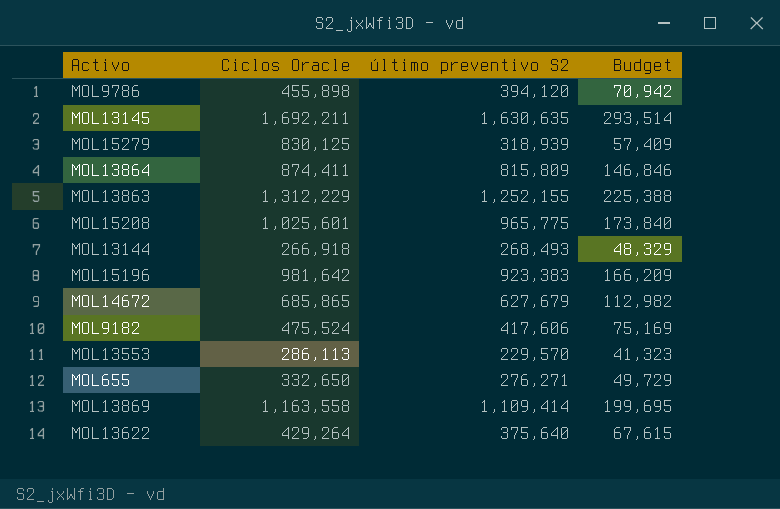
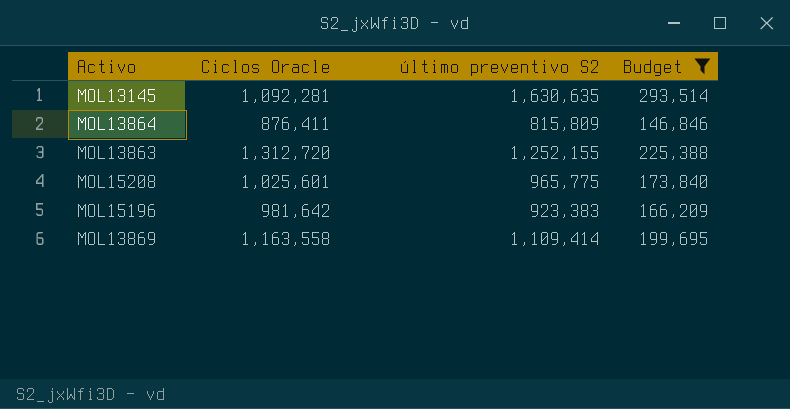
filter: none -> Budget >= 146,846
MOL13145 | Ciclos Oracle: 1,692,211 -> 1,092,281
MOL13864 | Ciclos Oracle: 874,411 -> 876,411
MOL13863 | Ciclos Oracle: 1,312,229 -> 1,312,720

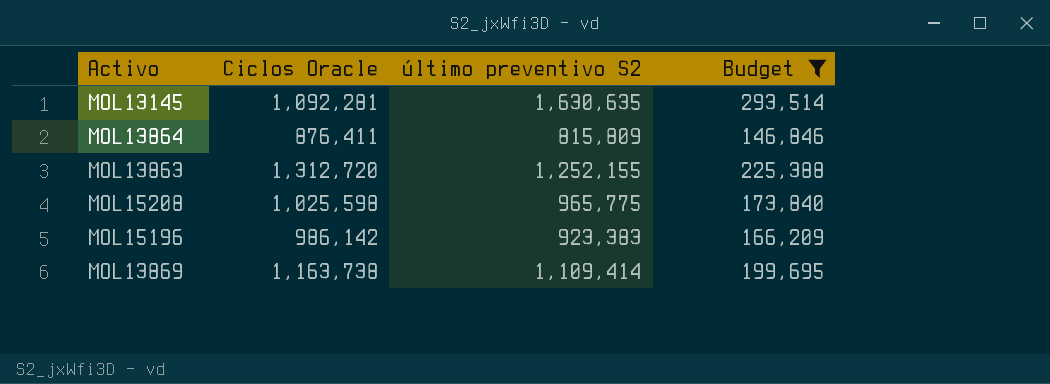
MOL15208 | Ciclos Oracle: 1,025,601 -> 1,025,598
MOL15196 | Ciclos Oracle: 981,642 -> 986,142
MOL13869 | Ciclos Oracle: 1,163,558 -> 1,163,738

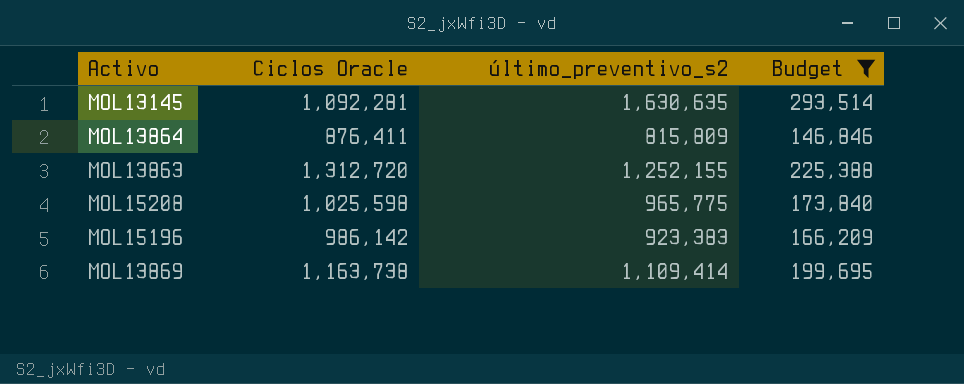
column name: último preventivo S2 -> último_preventivo_s2

